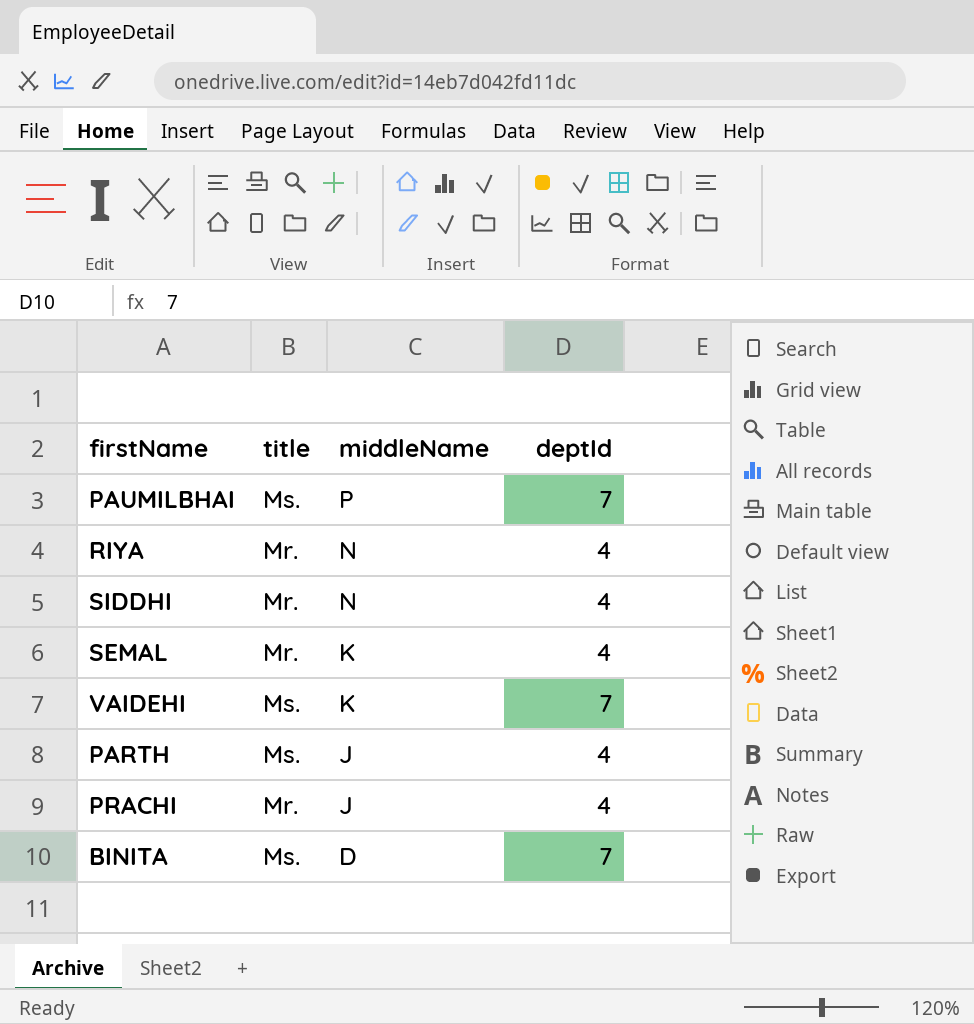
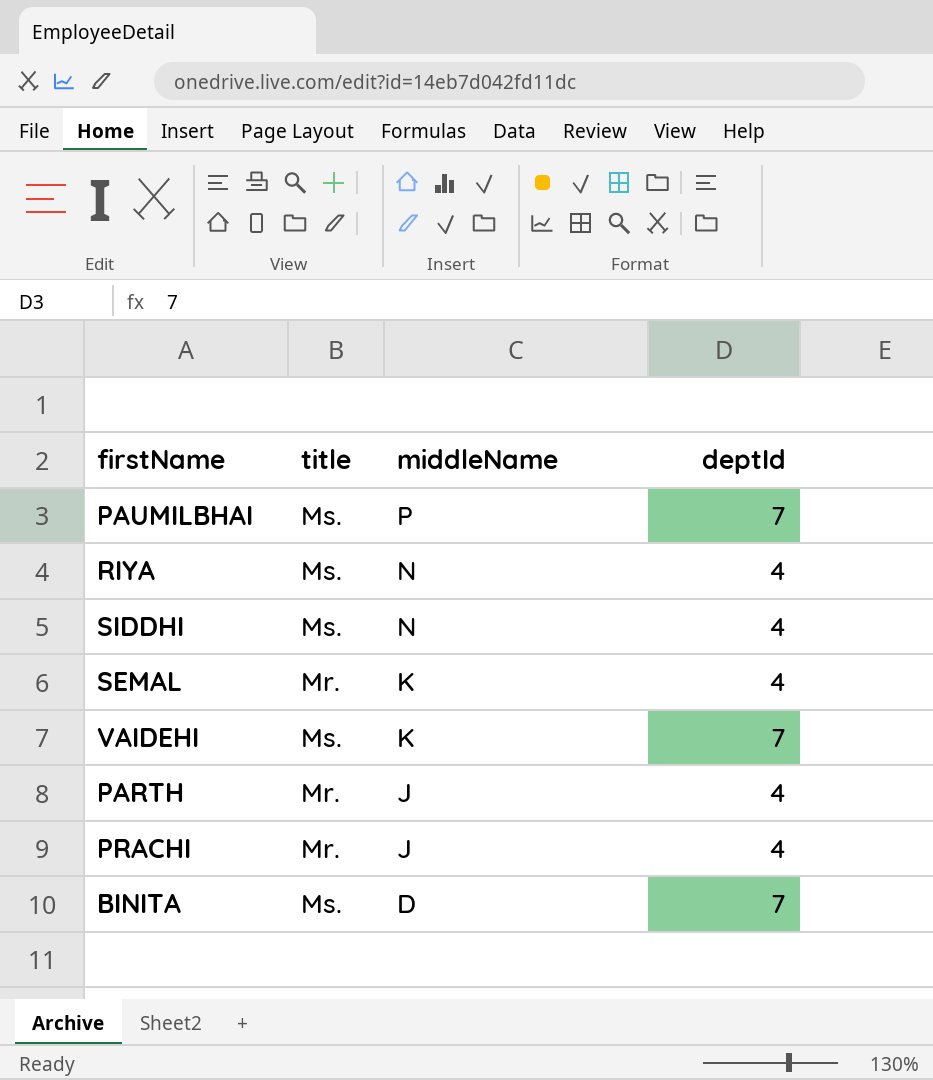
RIYA | title: Mr. -> Ms.
SIDDHI | title: Mr. -> Ms.
PARTH | title: Ms. -> Mr.

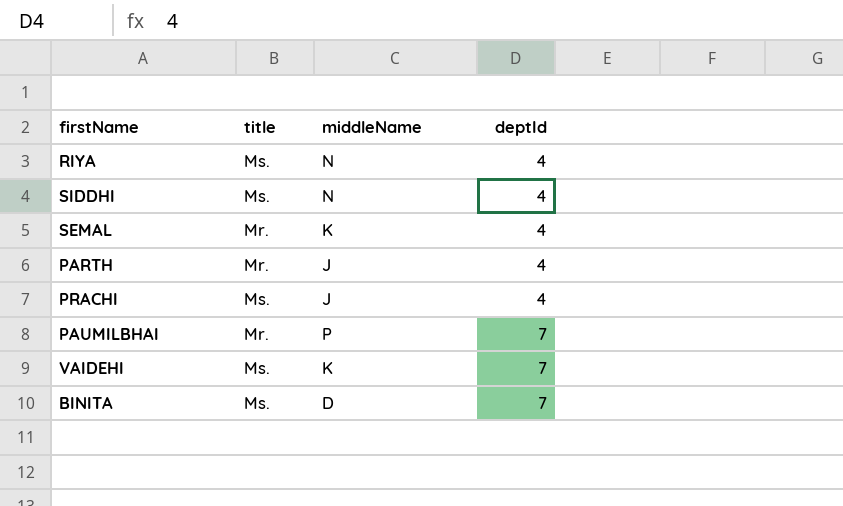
row order: middleName descending -> deptId ascending
PRACHI | title: Mr. -> Ms.
PAUMILBHAI | title: Ms. -> Mr.

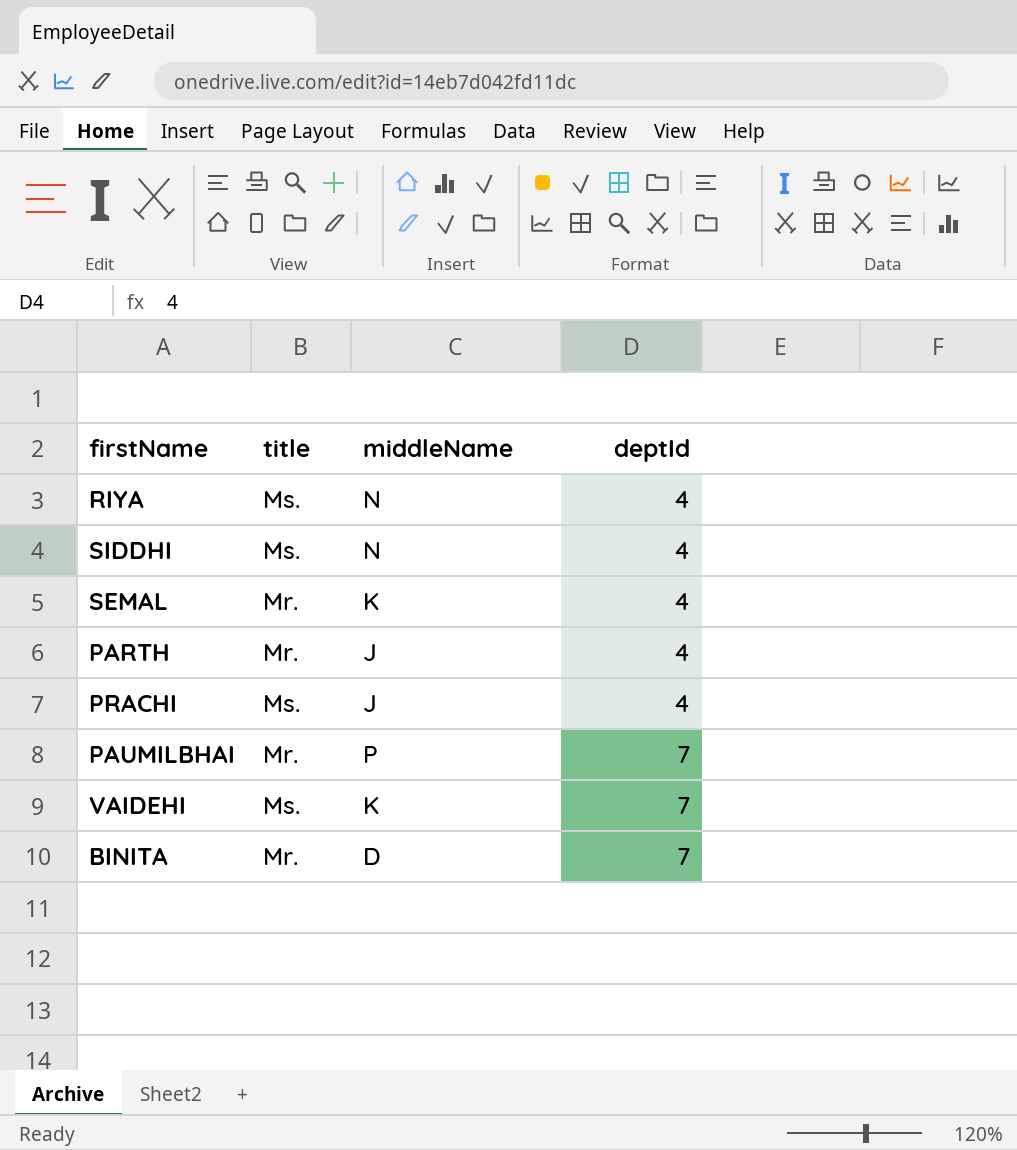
BINITA | title: Ms. -> Mr.

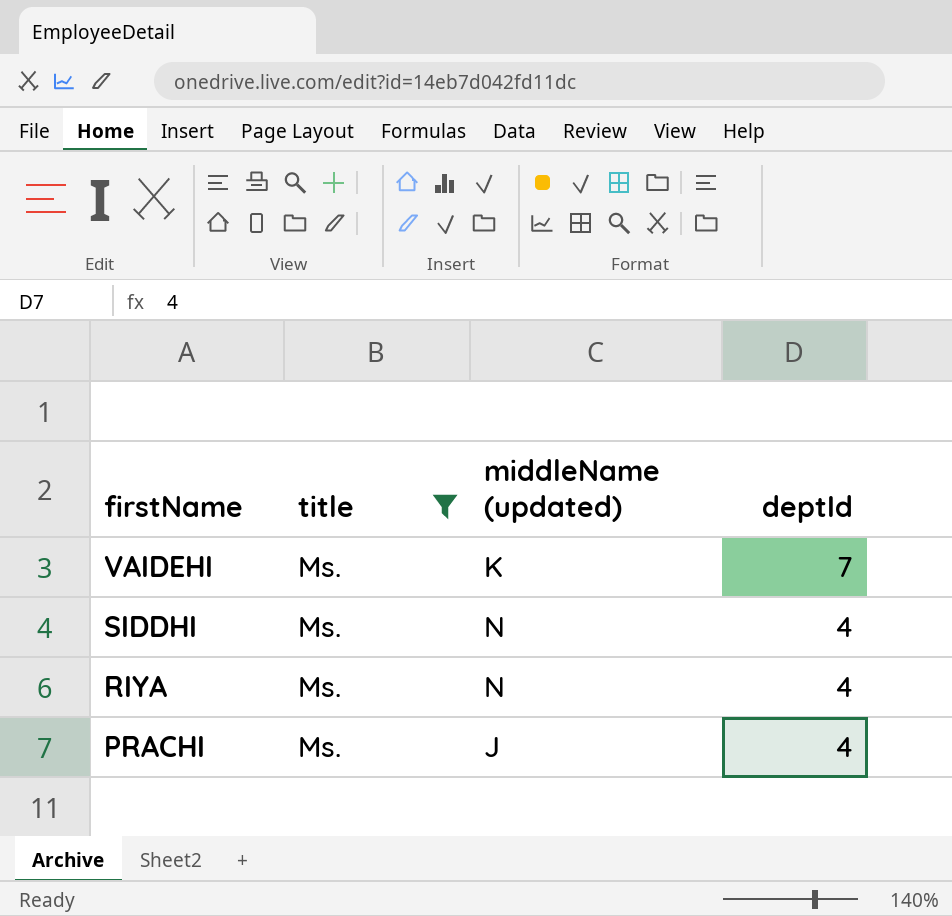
filter: none -> title = Ms.
row order: deptId ascending -> firstName descending
column name: middleName -> middleName (updated)

